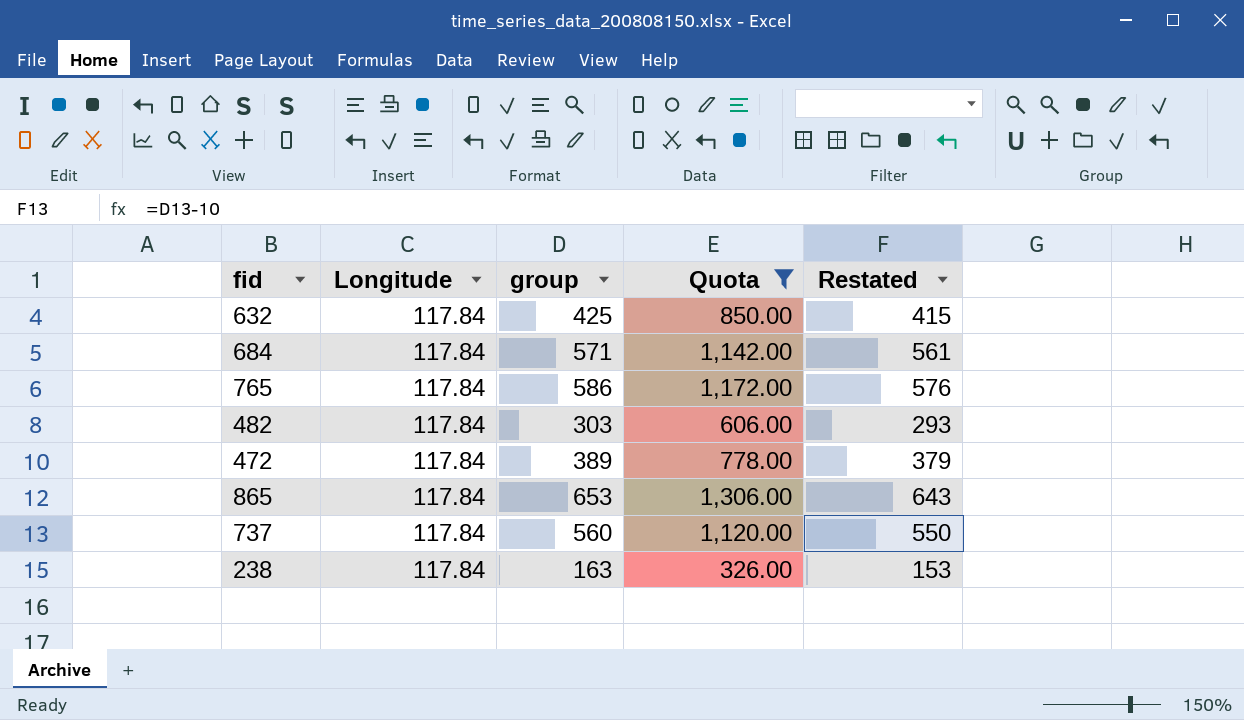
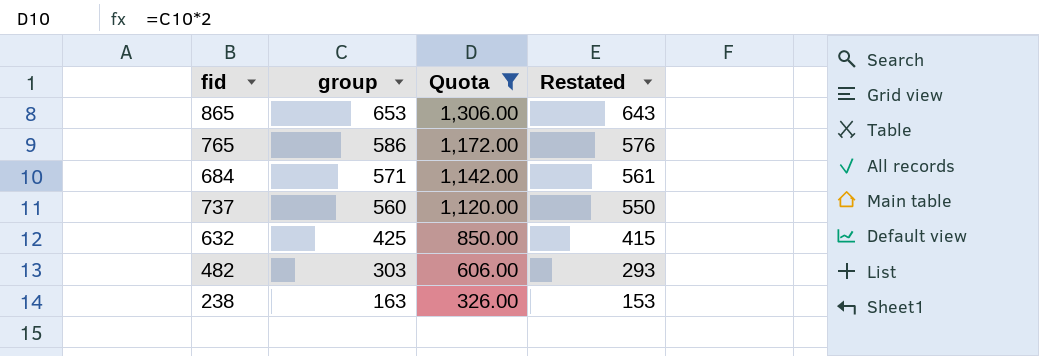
row order: none -> group descending
column Longitude | position: 2 -> none
row 472: 117.84 | 389 | 778.00 | 379 -> none

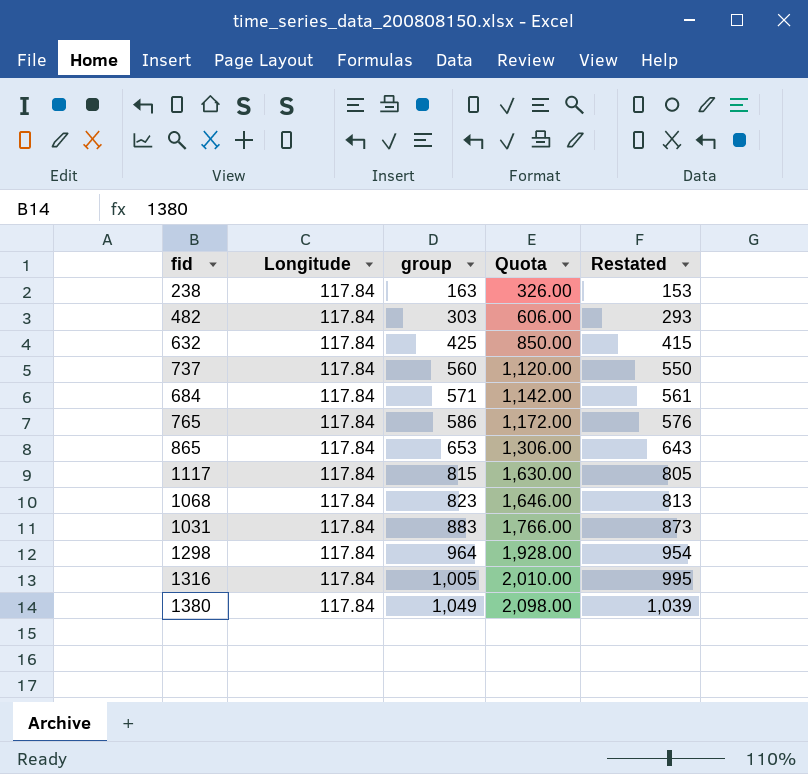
filter: Quota <= 1,306.00 -> none
row order: group descending -> group ascending
column Longitude | position: none -> 2

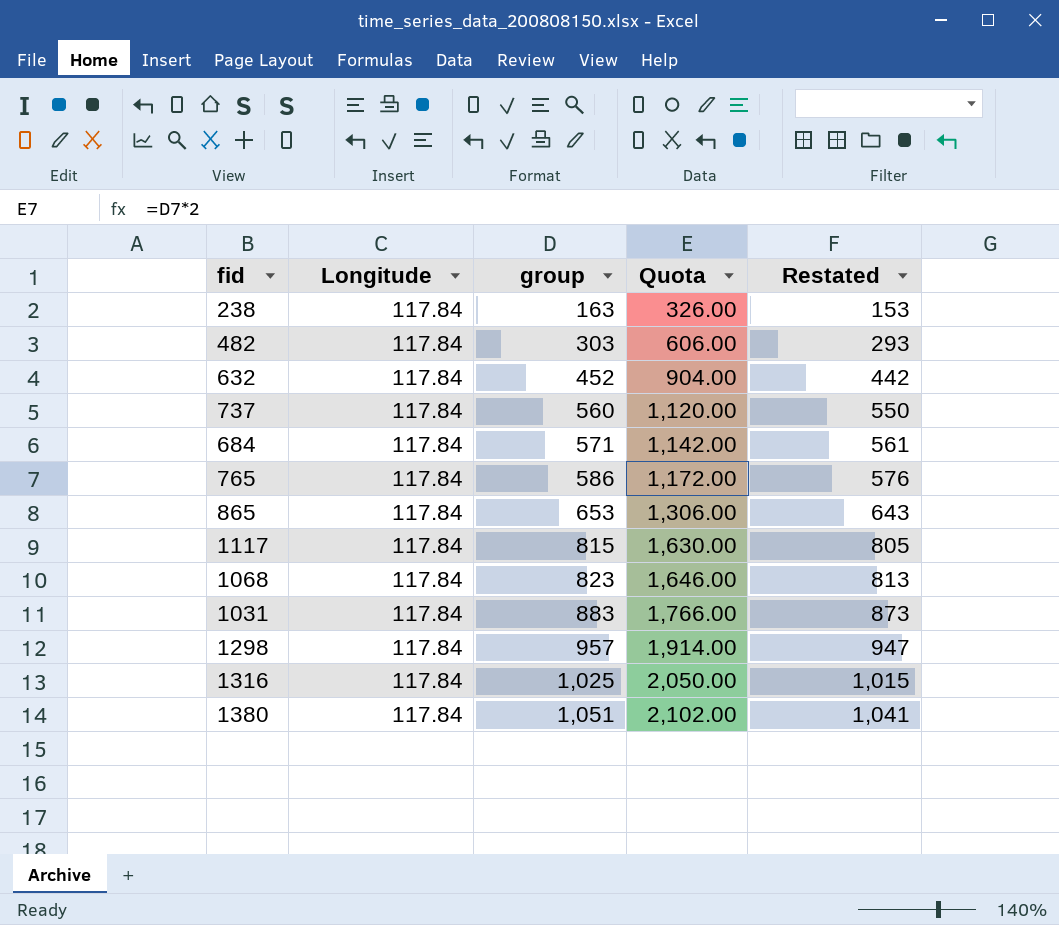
632 | group: 425 -> 452
632 | Quota: 850.00 -> 904.00
632 | Restated: 415 -> 442
1298 | group: 964 -> 957
1298 | Quota: 1,928.00 -> 1,914.00
1298 | Restated: 954 -> 947
1316 | group: 1,005 -> 1,025
1316 | Quota: 2,010.00 -> 2,050.00
1316 | Restated: 995 -> 1,015
1380 | group: 1,049 -> 1,051
1380 | Quota: 2,098.00 -> 2,102.00
1380 | Restated: 1,039 -> 1,041

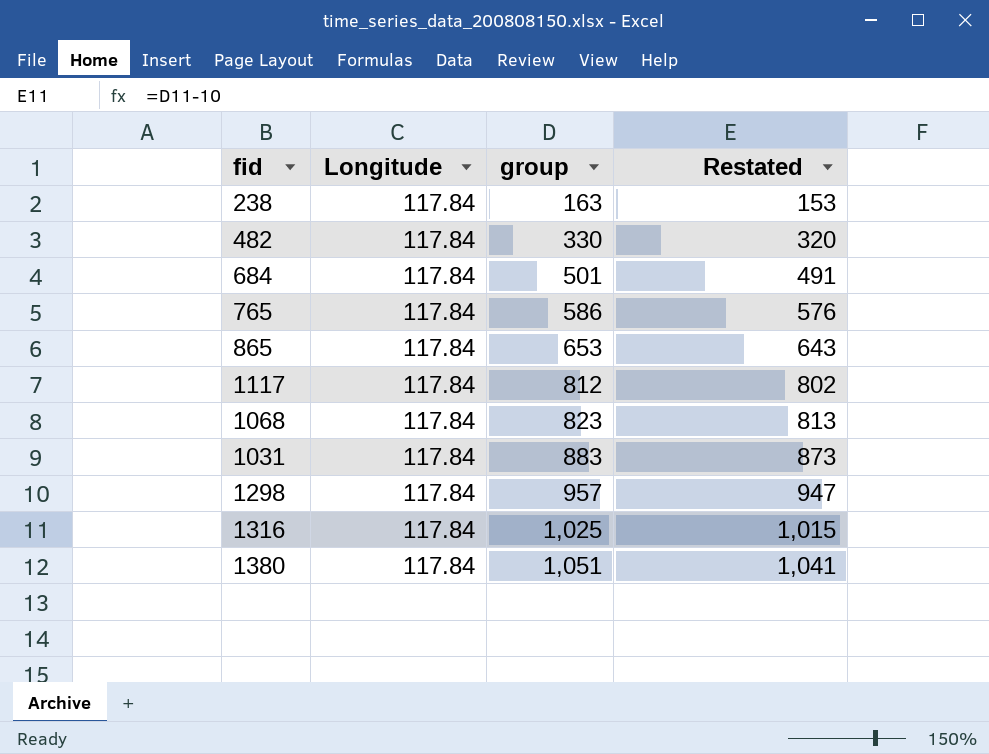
column Quota | formula: [group] * 2 -> none
row 632: 117.84 | 452 | 904.00 | 442 -> none
row 737: 117.84 | 560 | 1,120.00 | 550 -> none
482 | group: 303 -> 330
482 | Restated: 293 -> 320
684 | group: 571 -> 501
684 | Restated: 561 -> 491
1117 | group: 815 -> 812
1117 | Restated: 805 -> 802

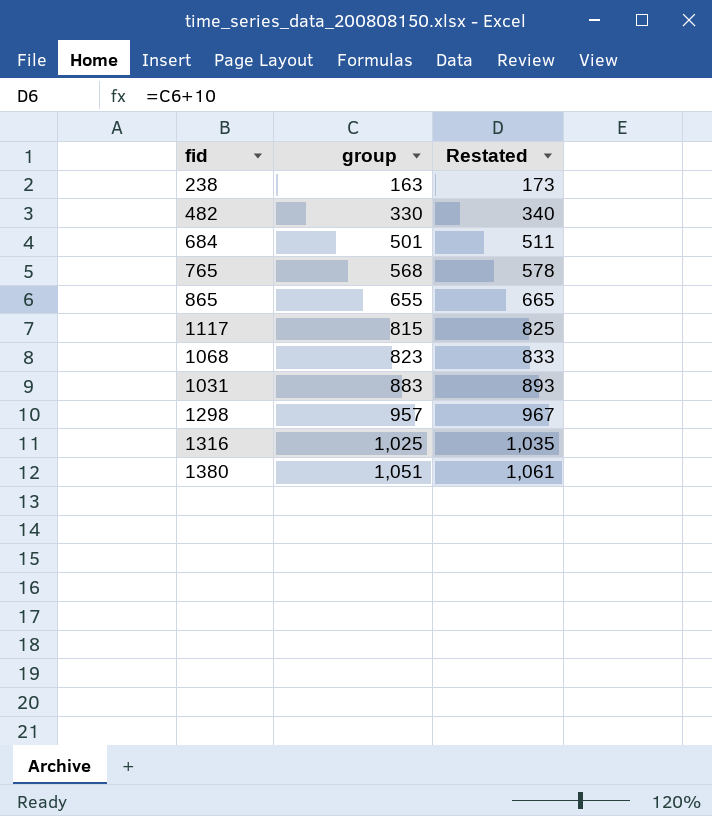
column Longitude | position: 2 -> none
column Restated | formula: [group] - 10 -> [group] + 10
765 | group: 586 -> 568
865 | group: 653 -> 655
1117 | group: 812 -> 815

